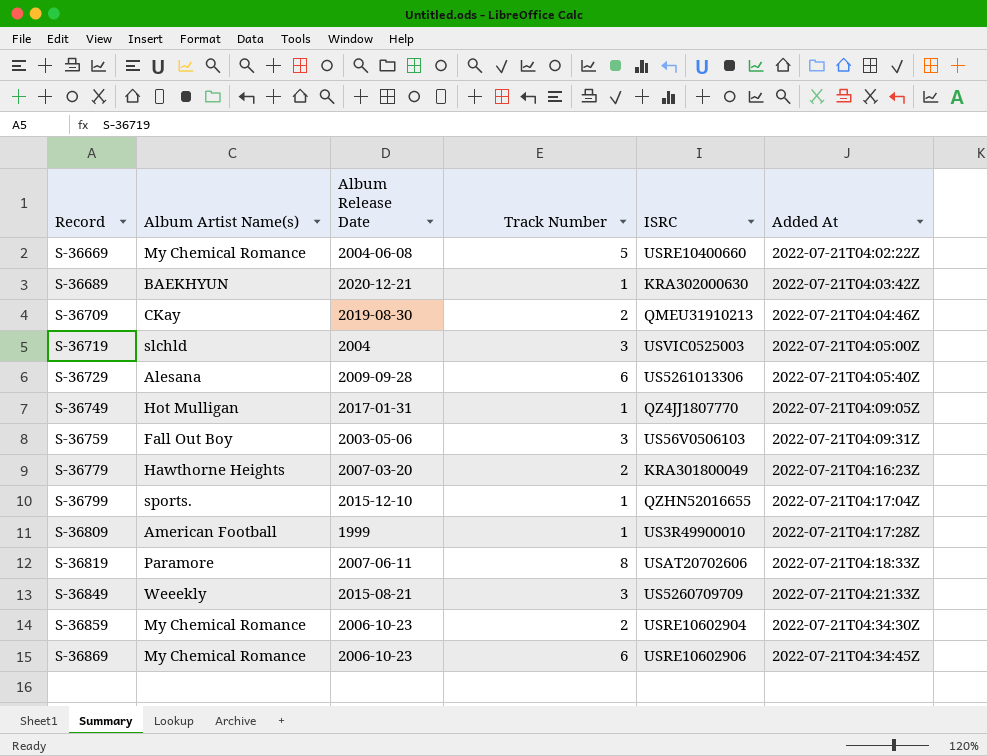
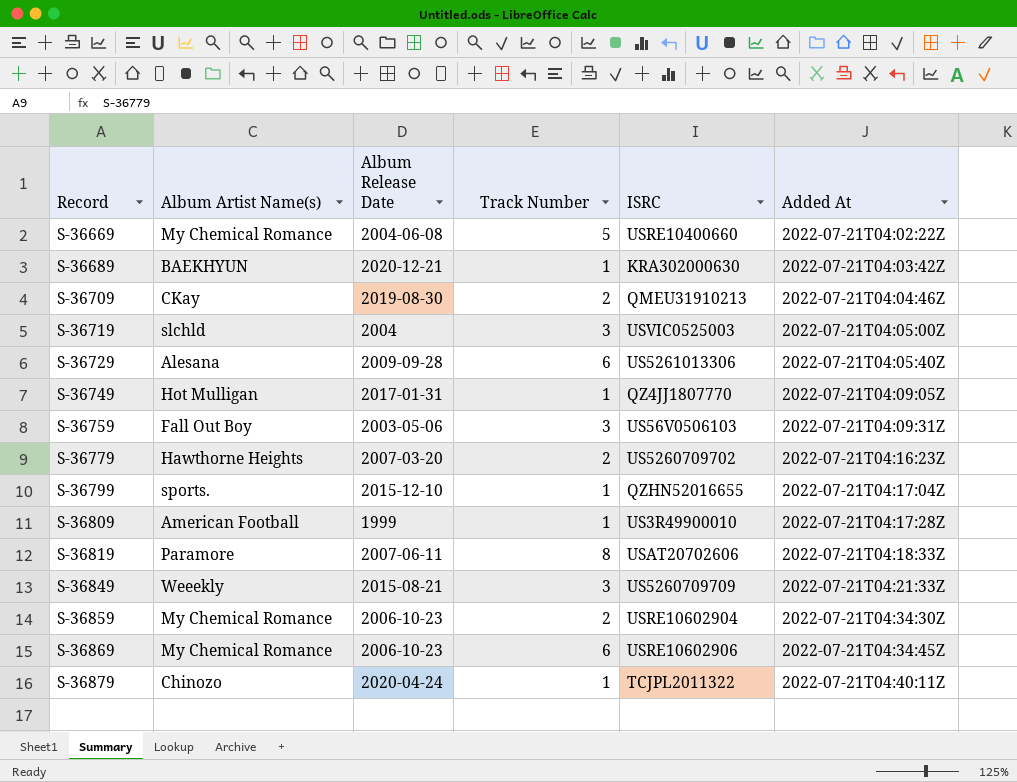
S-36779 | ISRC: KRA301800049 -> US5260709702
row S-36879: none -> Chinozo | 2020-04-24 | 1 | TCJPL2011322 | 2022-07-21T04:40:11Z

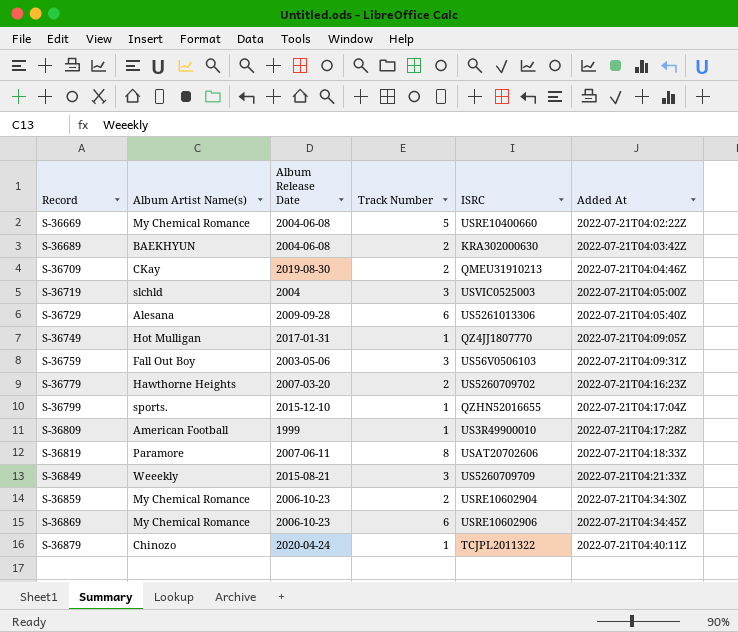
S-36689 | Album Release Date: 2020-12-21 -> 2004-06-08
S-36689 | Track Number: 1 -> 2

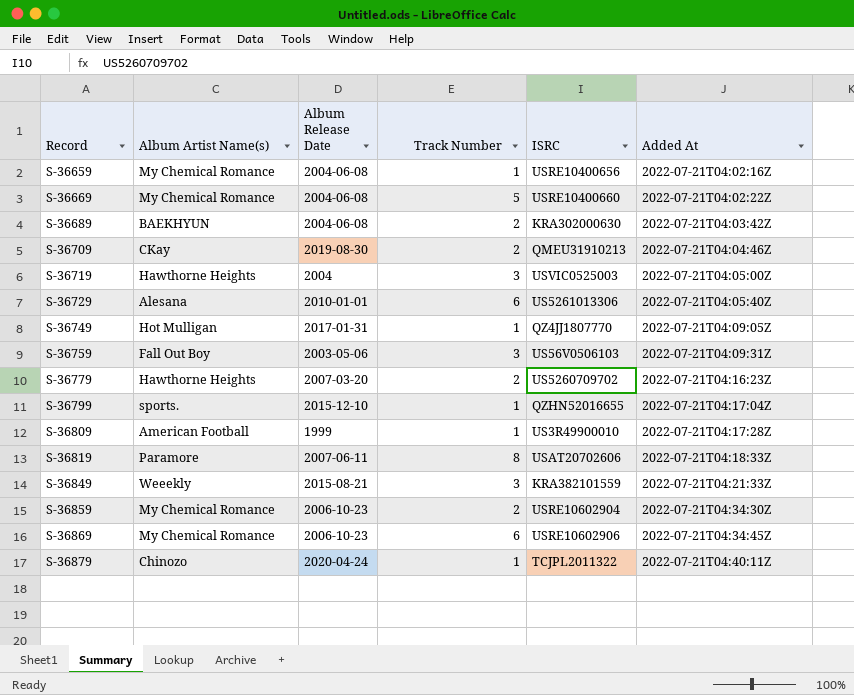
row S-36659: none -> My Chemical Romance | 2004-06-08 | 1 | USRE10400656 | 2022-07-21T04:02:16Z
S-36719 | Album Artist Name(s): slchld -> Hawthorne Heights
S-36729 | Album Release Date: 2009-09-28 -> 2010-01-01
S-36849 | ISRC: US5260709709 -> KRA382101559

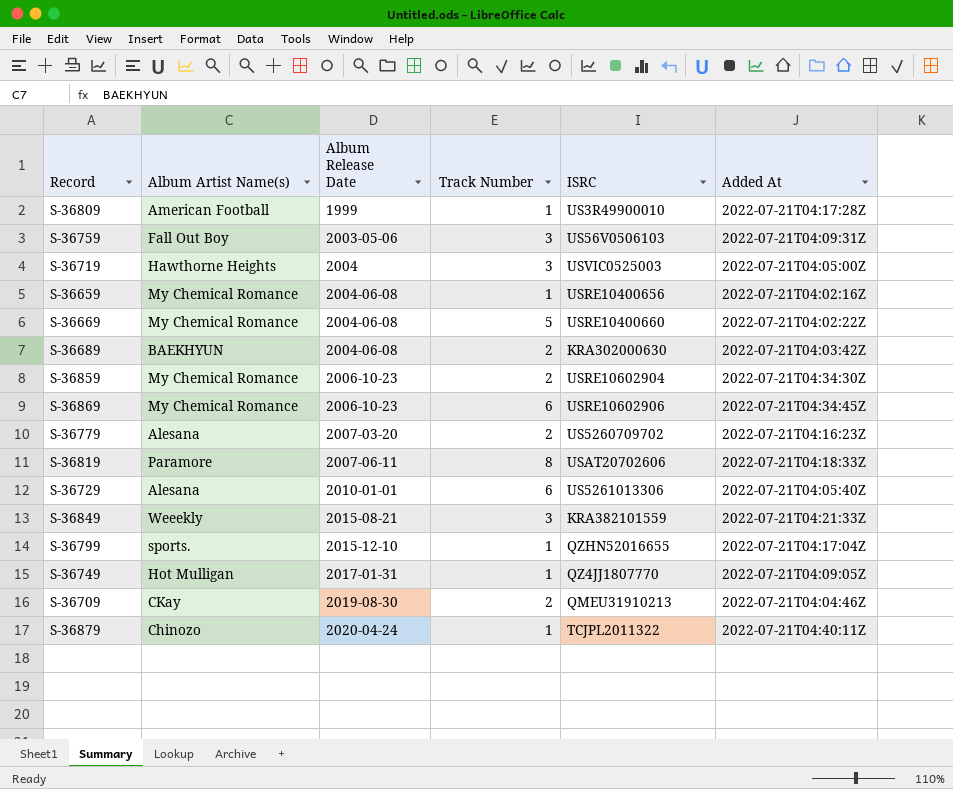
row order: Record ascending -> Album Release Date ascending
S-36779 | Album Artist Name(s): Hawthorne Heights -> Alesana

